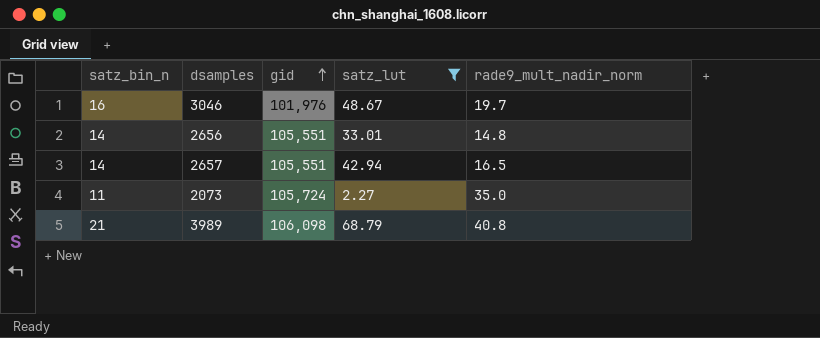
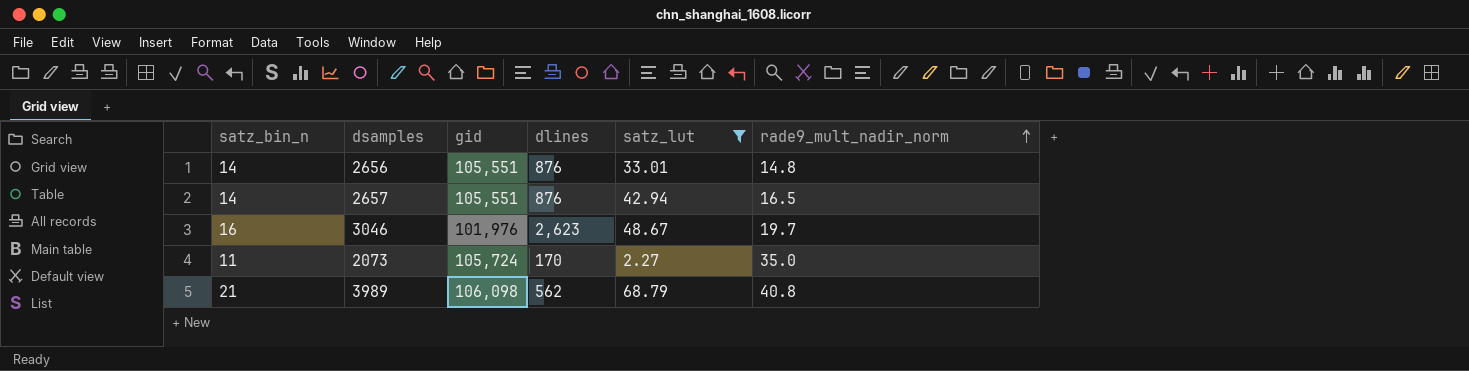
row order: gid ascending -> rade9_mult_nadir_norm ascending
column dlines | position: none -> 4

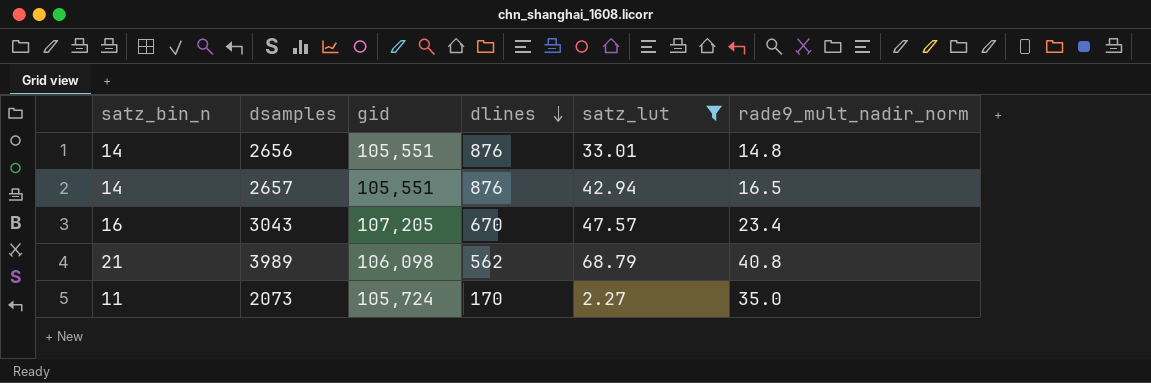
row order: rade9_mult_nadir_norm ascending -> dlines descending
row 3046: 16 | 101,976 | 2,623 | 48.67 | 19.7 -> none
row 3043: none -> 16 | 107,205 | 670 | 47.57 | 23.4

